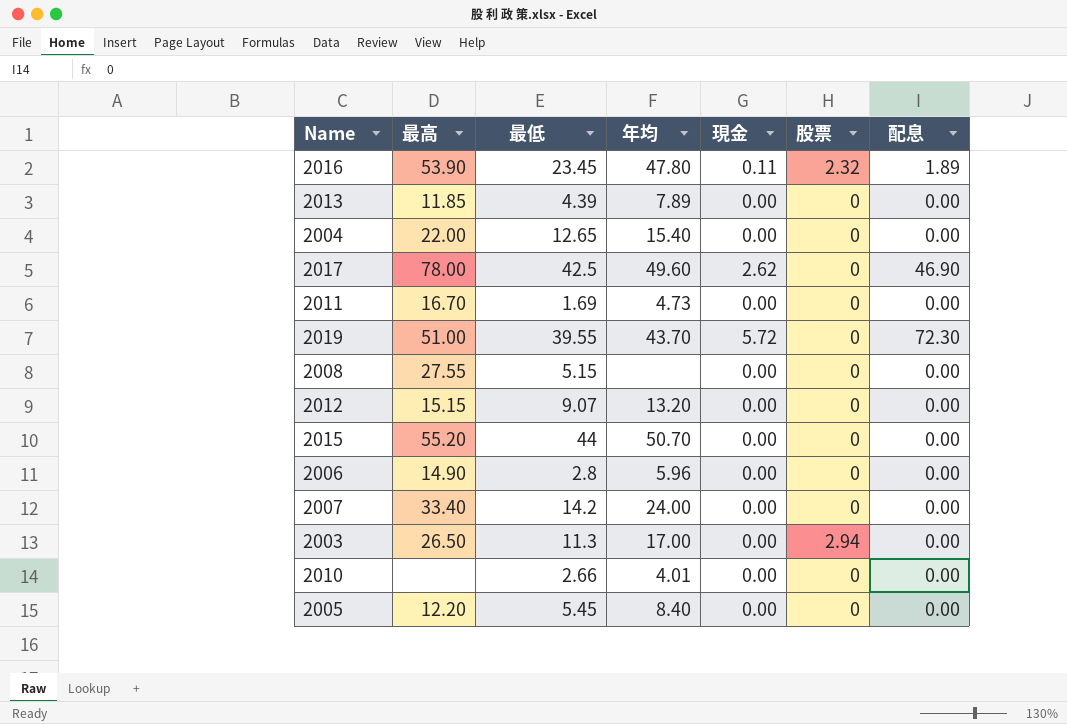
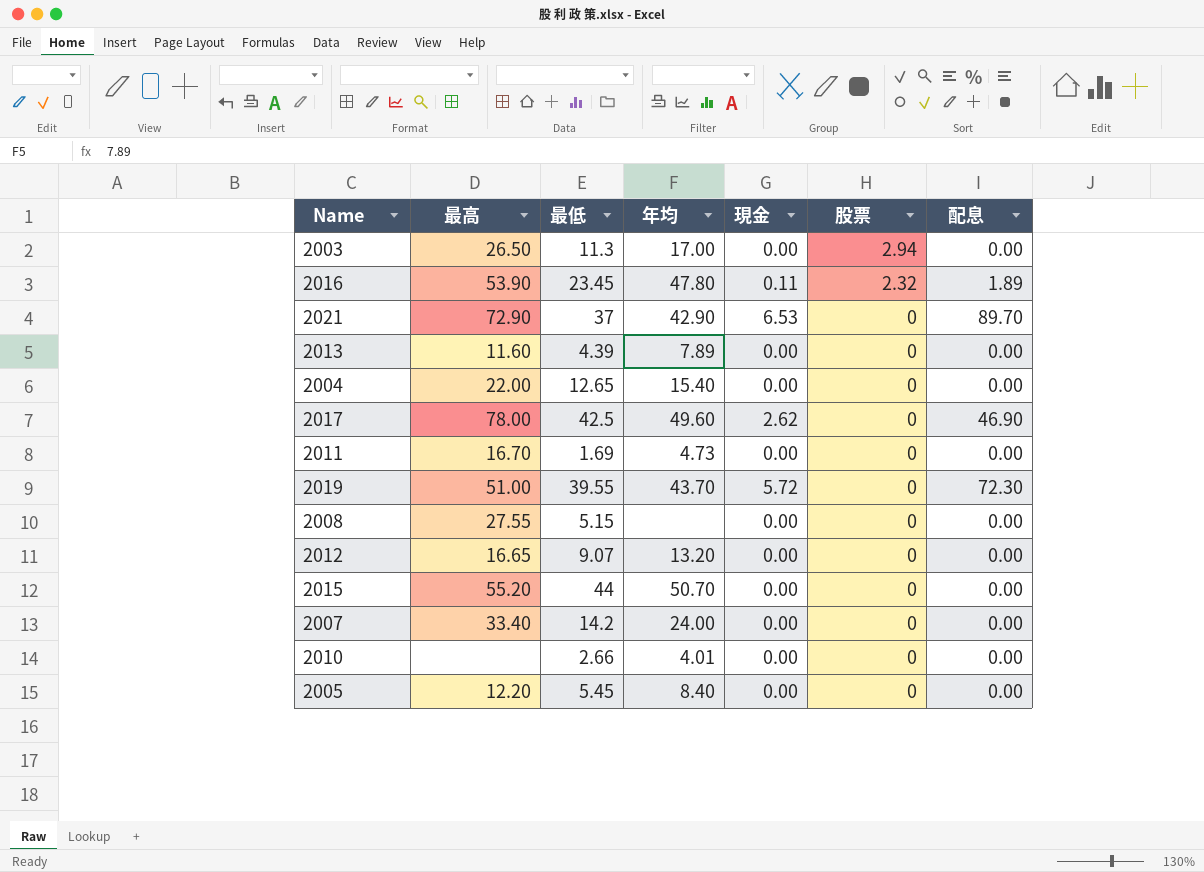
row order: none -> 股票 descending
row 2006: 14.90 | 2.8 | 5.96 | 0.00 | 0 | 0.00 -> none
row 2021: none -> 72.90 | 37 | 42.90 | 6.53 | 0 | 89.70
2013 | 最高: 11.85 -> 11.60
2012 | 最高: 15.15 -> 16.65

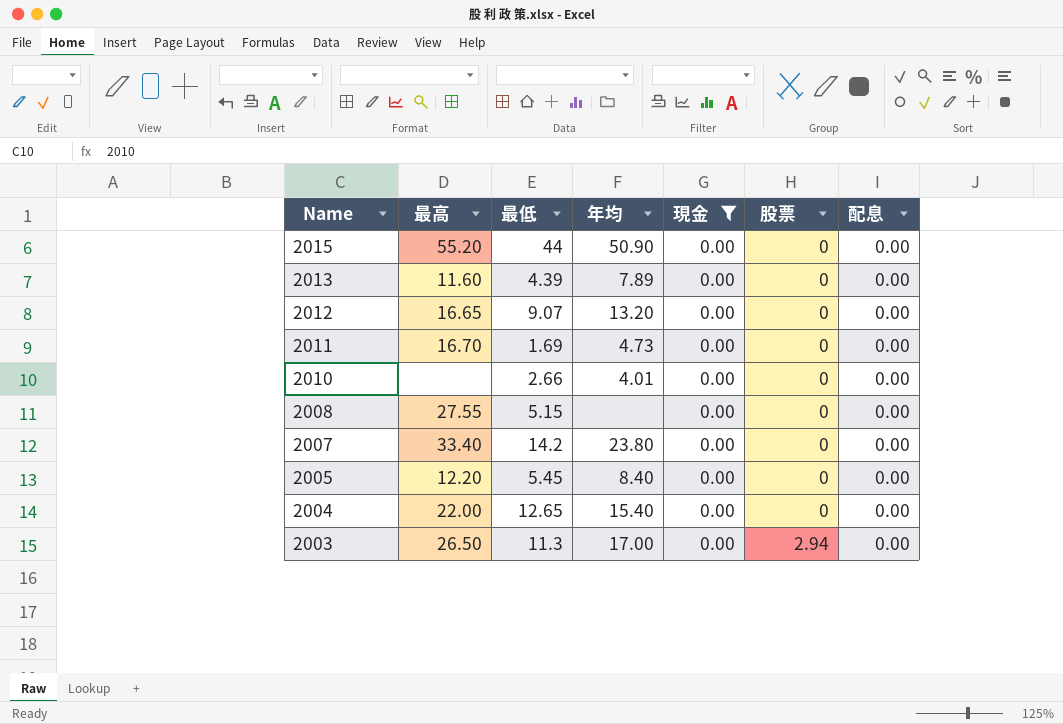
filter: none -> 現金 = 0.00
row order: 股票 descending -> Name descending
2015 | 年均: 50.70 -> 50.90
2007 | 年均: 24.00 -> 23.80

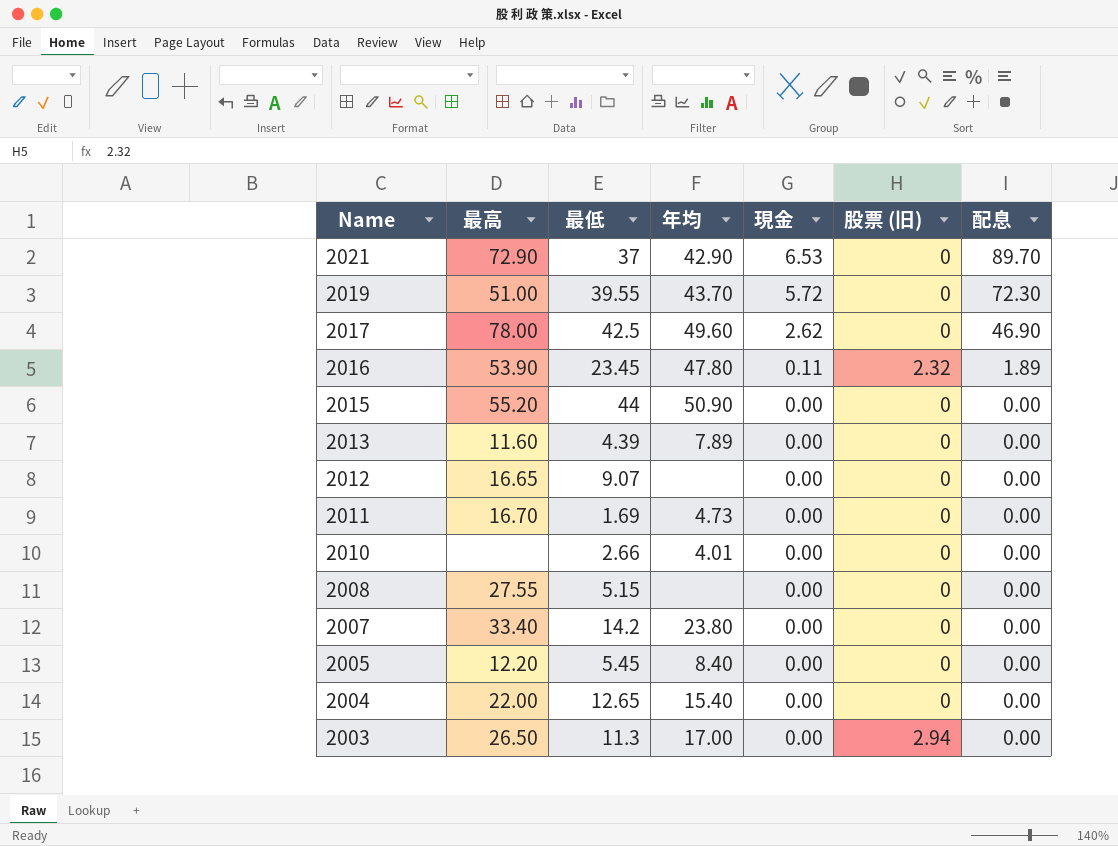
filter: 現金 = 0.00 -> none
column name: 股票 -> 股票 (旧)
2012 | 年均: 13.20 -> none

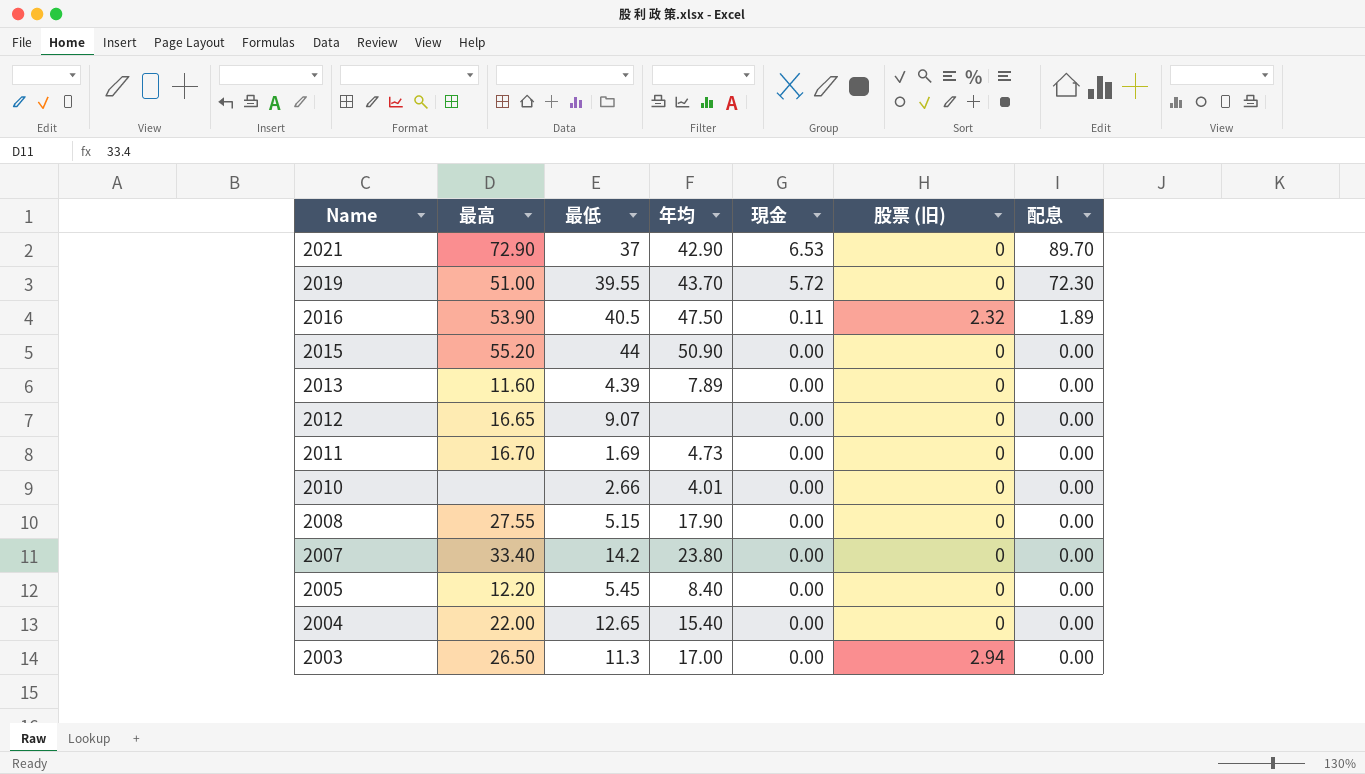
row 2017: 78.00 | 42.5 | 49.60 | 2.62 | 0 | 46.90 -> none
2016 | 最低: 23.45 -> 40.5
2016 | 年均: 47.80 -> 47.50
2008 | 年均: none -> 17.90

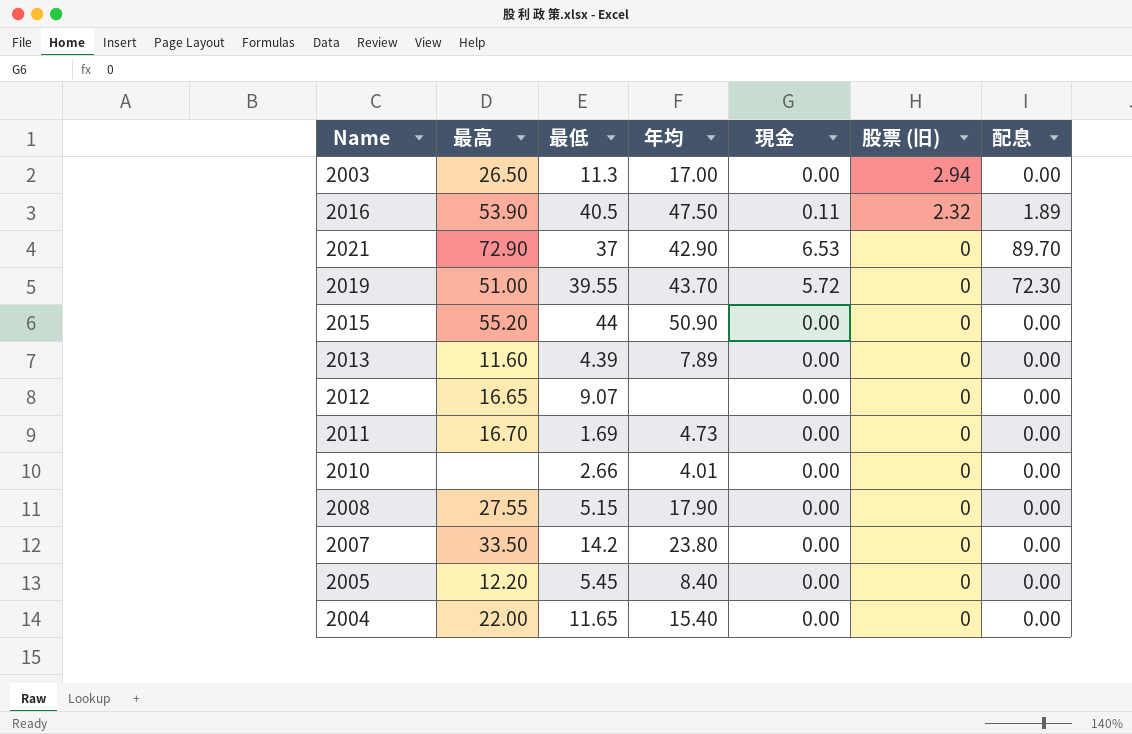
row order: Name descending -> 股票 (旧) descending
2007 | 最高: 33.40 -> 33.50
2004 | 最低: 12.65 -> 11.65

